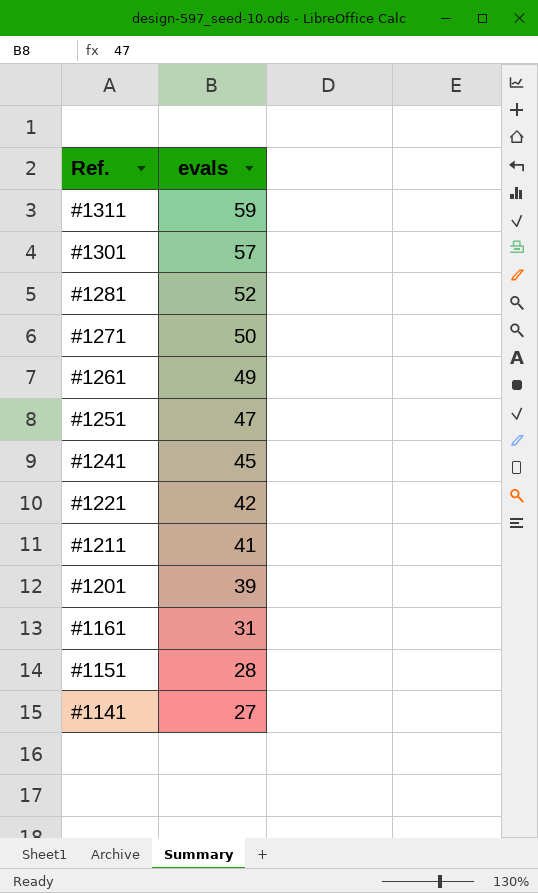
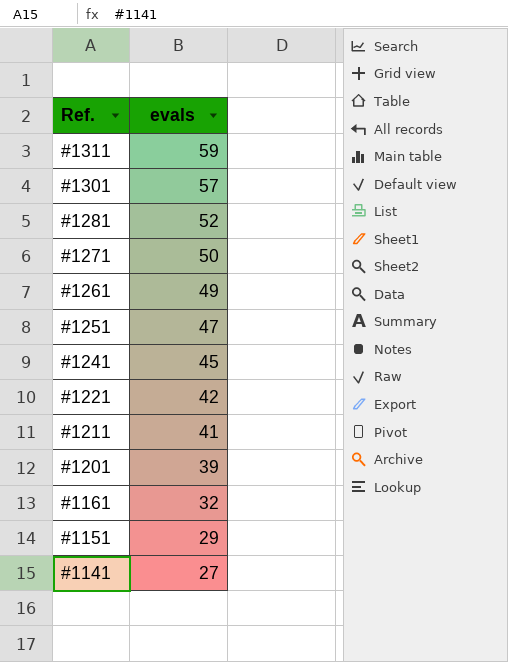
#1161 | evals: 31 -> 32
#1151 | evals: 28 -> 29

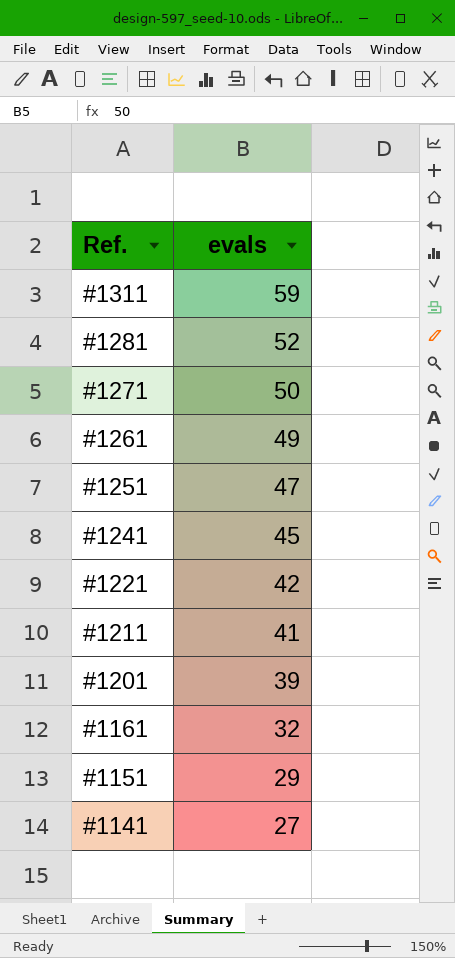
row #1301: 57 -> none

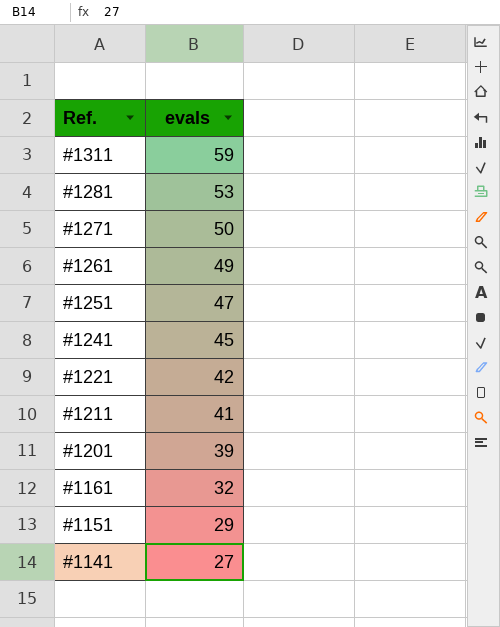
#1281 | evals: 52 -> 53

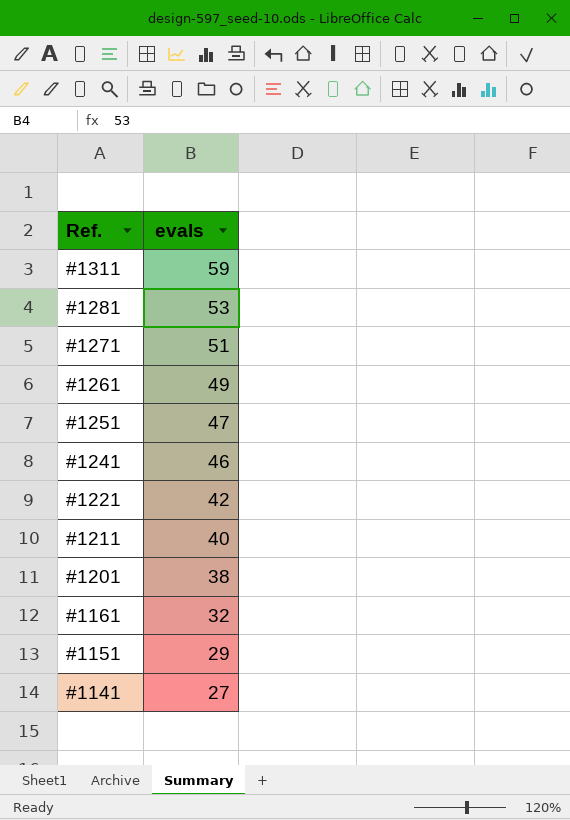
#1271 | evals: 50 -> 51
#1241 | evals: 45 -> 46
#1211 | evals: 41 -> 40
#1201 | evals: 39 -> 38

